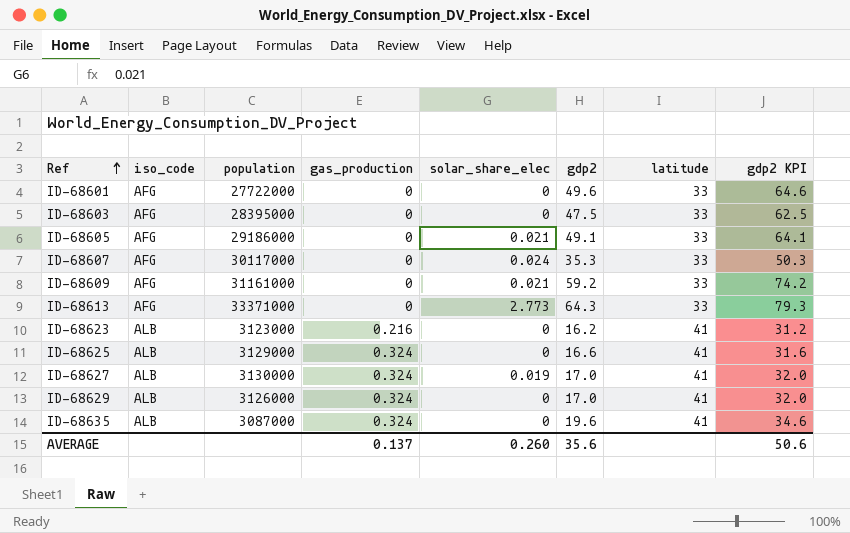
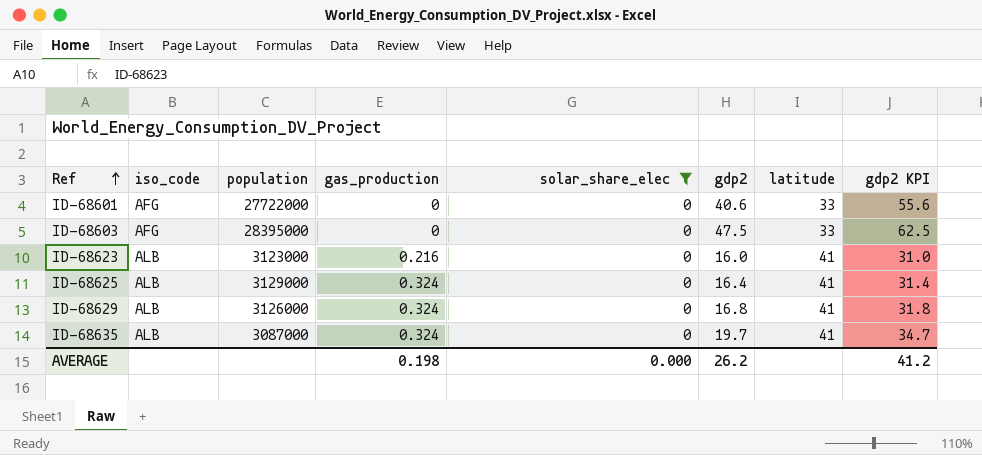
filter: none -> solar_share_elec = 0
ID-68601 | gdp2: 49.6 -> 40.6
ID-68601 | gdp2 KPI: 64.6 -> 55.6
ID-68623 | gdp2: 16.2 -> 16.0
ID-68623 | gdp2 KPI: 31.2 -> 31.0
ID-68625 | gdp2: 16.6 -> 16.4
ID-68625 | gdp2 KPI: 31.6 -> 31.4
ID-68629 | gdp2: 17.0 -> 16.8
ID-68629 | gdp2 KPI: 32.0 -> 31.8
ID-68635 | gdp2: 19.6 -> 19.7
ID-68635 | gdp2 KPI: 34.6 -> 34.7
AVERAGE | gas_production: 0.137 -> 0.198
AVERAGE | solar_share_elec: 0.260 -> 0.000
AVERAGE | gdp2: 35.6 -> 26.2
AVERAGE | gdp2 KPI: 50.6 -> 41.2

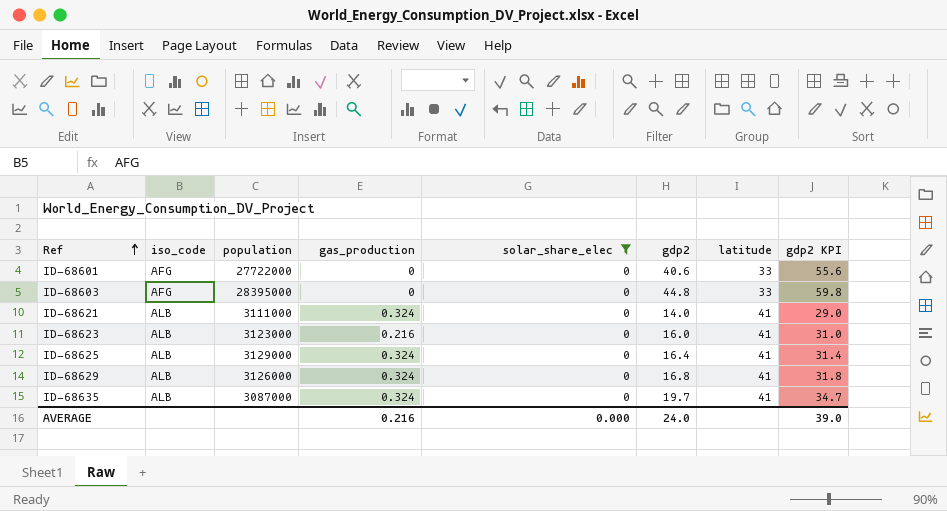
ID-68603 | gdp2: 47.5 -> 44.8
ID-68603 | gdp2 KPI: 62.5 -> 59.8
row ID-68621: none -> ALB | 3111000 | 0.324 | 0 | 14.0 | 41 | 29.0
AVERAGE | gas_production: 0.198 -> 0.216
AVERAGE | gdp2: 26.2 -> 24.0
AVERAGE | gdp2 KPI: 41.2 -> 39.0

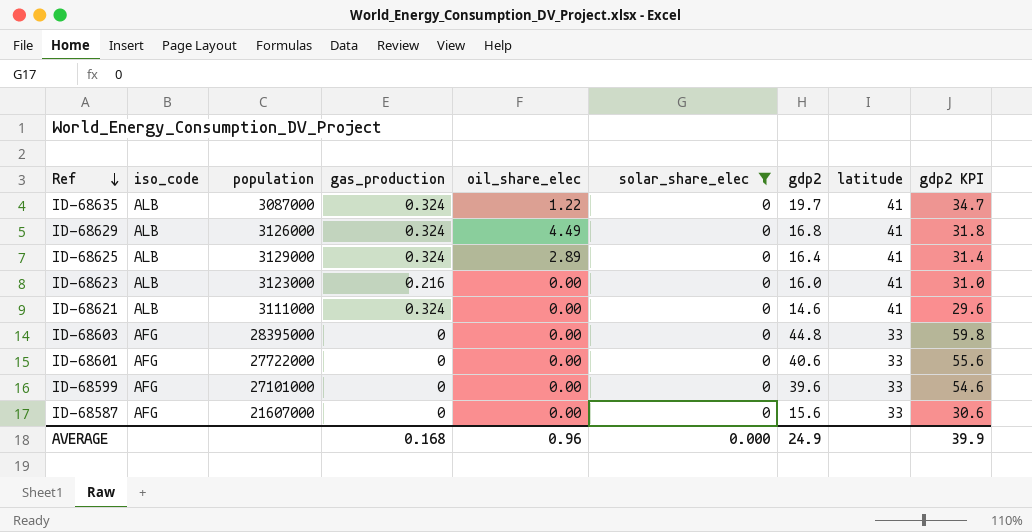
row order: Ref ascending -> Ref descending
column oil_share_elec | position: none -> 5
ID-68621 | gdp2: 14.0 -> 14.6
ID-68621 | gdp2 KPI: 29.0 -> 29.6
row ID-68599: none -> AFG | 27101000 | 0 | 0.00 | 0 | 39.6 | 33 | 54.6
row ID-68587: none -> AFG | 21607000 | 0 | 0.00 | 0 | 15.6 | 33 | 30.6
AVERAGE | gas_production: 0.216 -> 0.168
AVERAGE | gdp2: 24.0 -> 24.9
AVERAGE | gdp2 KPI: 39.0 -> 39.9

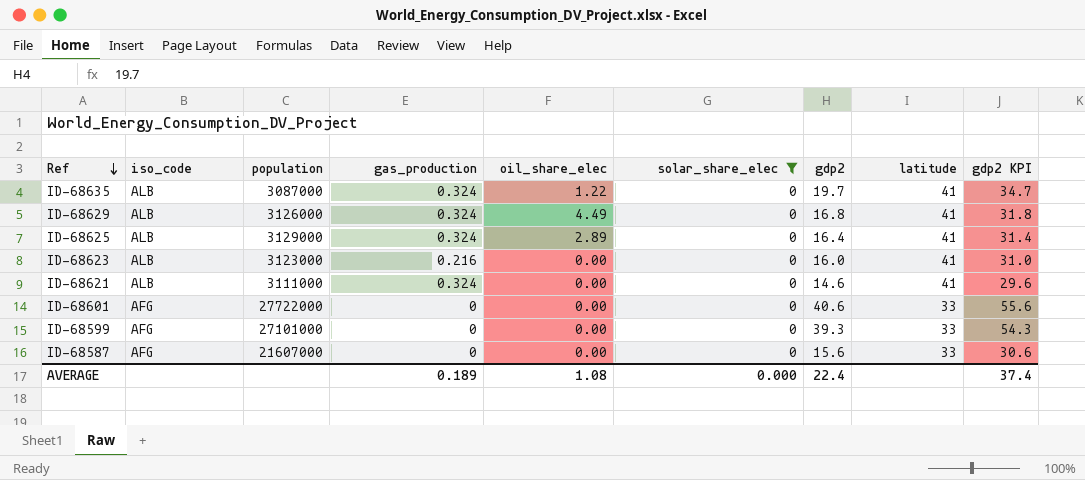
row ID-68603: AFG | 28395000 | 0 | 0.00 | 0 | 44.8 | 33 | 59.8 -> none
ID-68599 | gdp2: 39.6 -> 39.3
ID-68599 | gdp2 KPI: 54.6 -> 54.3
AVERAGE | gas_production: 0.168 -> 0.189
AVERAGE | oil_share_elec: 0.96 -> 1.08
AVERAGE | gdp2: 24.9 -> 22.4
AVERAGE | gdp2 KPI: 39.9 -> 37.4

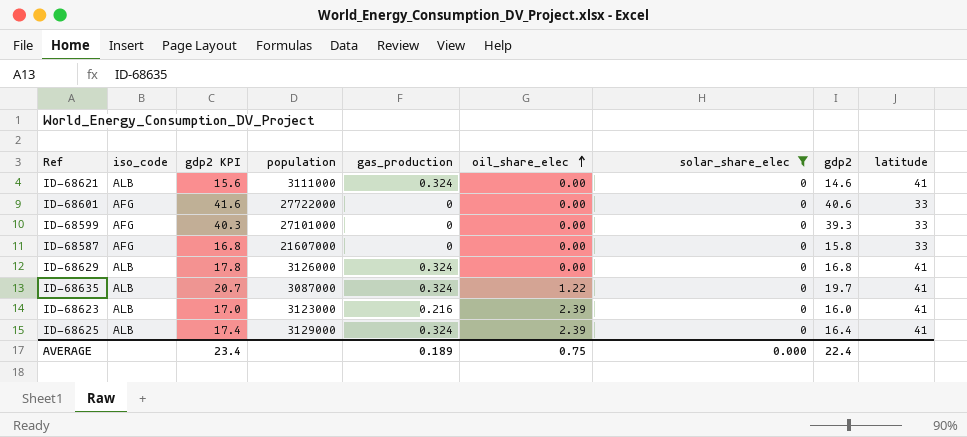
row order: Ref descending -> oil_share_elec ascending
column gdp2 KPI | formula: [gdp2] + 15 -> [gdp2] + 1
column gdp2 KPI | position: 9 -> 3
ID-68587 | gdp2: 15.6 -> 15.8
ID-68629 | oil_share_elec: 4.49 -> 0.00
ID-68623 | oil_share_elec: 0.00 -> 2.39
ID-68625 | oil_share_elec: 2.89 -> 2.39
AVERAGE | gdp2 KPI: 37.4 -> 23.4
AVERAGE | oil_share_elec: 1.08 -> 0.75

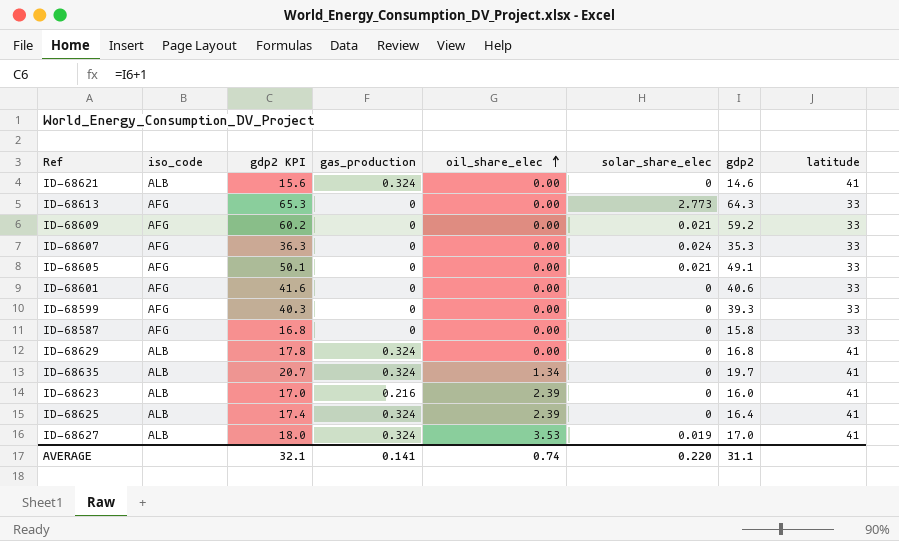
filter: solar_share_elec = 0 -> none
column population | position: 4 -> none
ID-68635 | oil_share_elec: 1.22 -> 1.34
AVERAGE | gdp2 KPI: 23.4 -> 32.1
AVERAGE | gas_production: 0.189 -> 0.141
AVERAGE | oil_share_elec: 0.75 -> 0.74
AVERAGE | solar_share_elec: 0.000 -> 0.220
AVERAGE | gdp2: 22.4 -> 31.1

